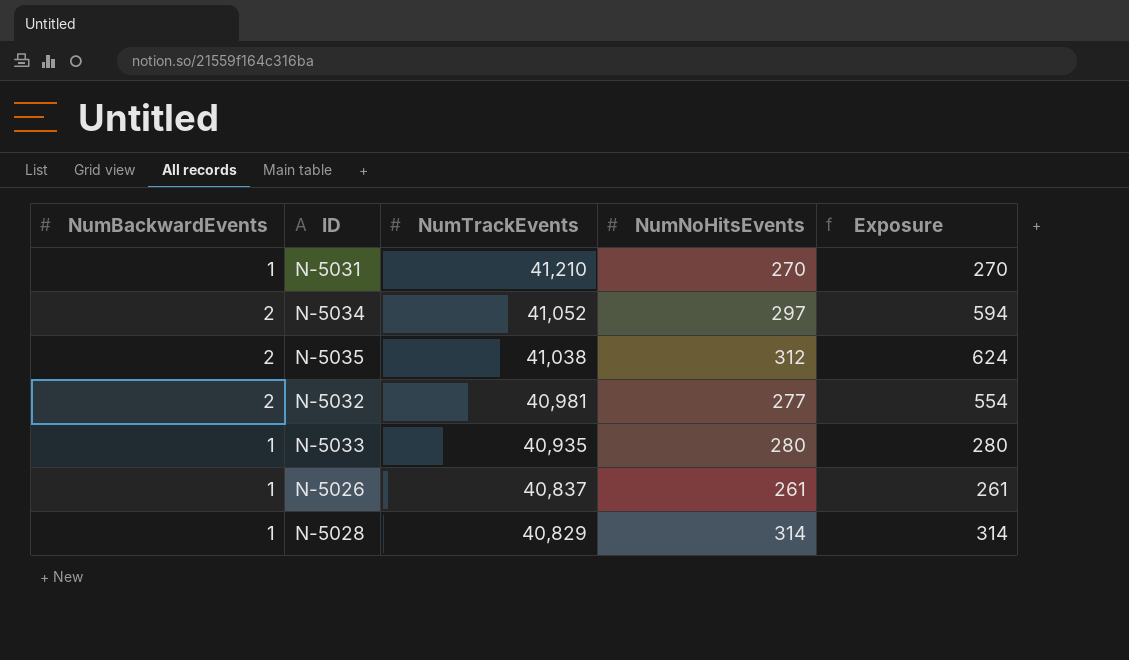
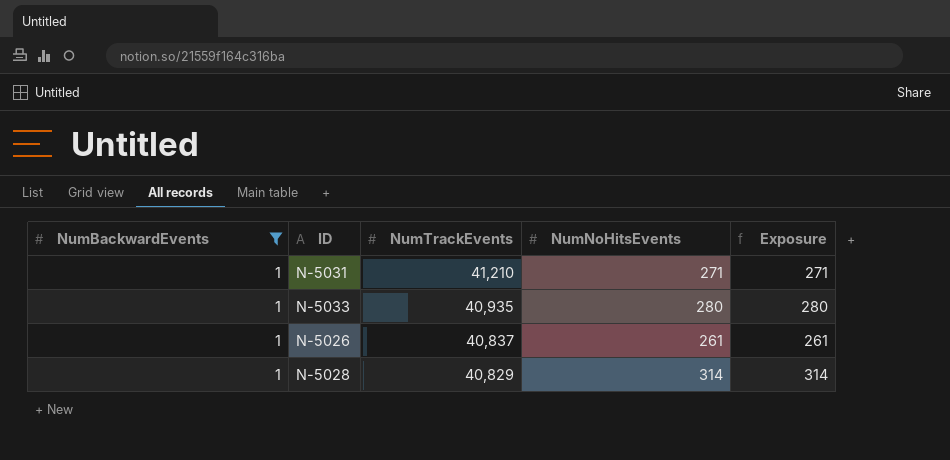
filter: none -> NumBackwardEvents = 1
N-5031 | NumNoHitsEvents: 270 -> 271
N-5031 | Exposure: 270 -> 271

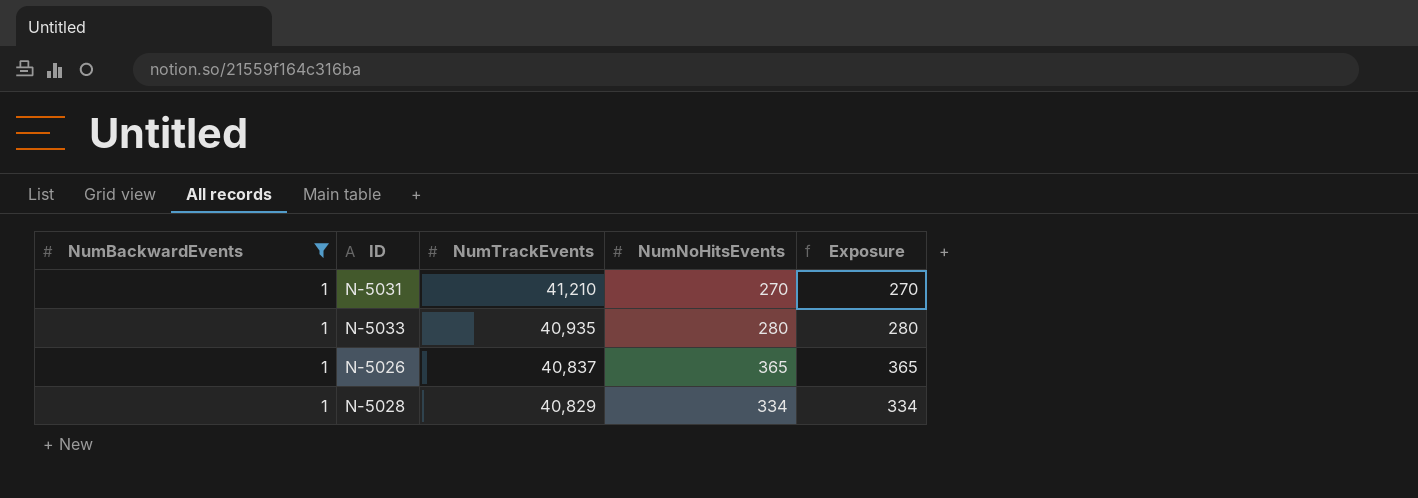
N-5031 | NumNoHitsEvents: 271 -> 270
N-5031 | Exposure: 271 -> 270
N-5026 | NumNoHitsEvents: 261 -> 365
N-5026 | Exposure: 261 -> 365
N-5028 | NumNoHitsEvents: 314 -> 334
N-5028 | Exposure: 314 -> 334

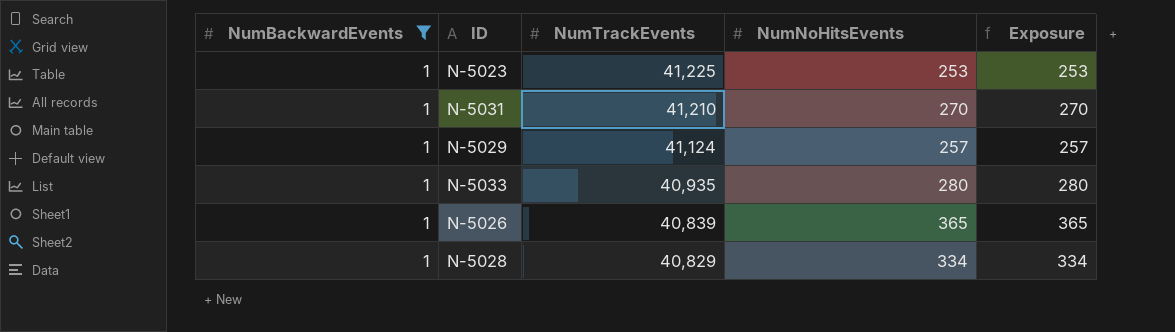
row N-5023: none -> 1 | 41,225 | 253 | 253
row N-5029: none -> 1 | 41,124 | 257 | 257
N-5026 | NumTrackEvents: 40,837 -> 40,839

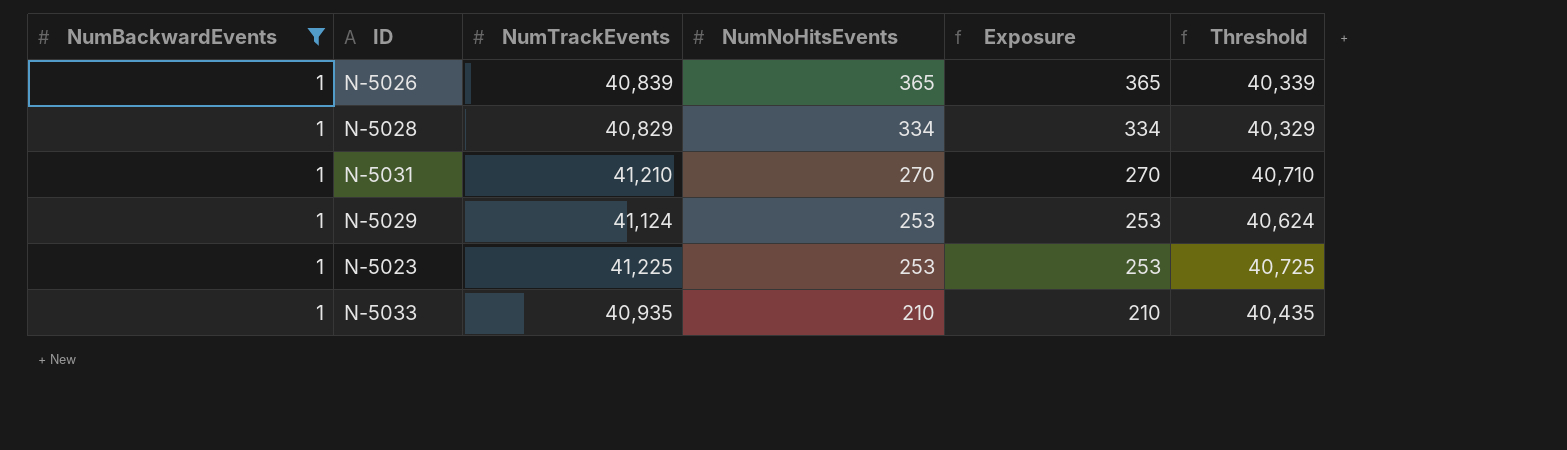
row order: NumTrackEvents descending -> NumNoHitsEvents descending
column Threshold | formula: none -> [NumTrackEvents] - 500
N-5029 | NumNoHitsEvents: 257 -> 253
N-5029 | Exposure: 257 -> 253
N-5033 | NumNoHitsEvents: 280 -> 210
N-5033 | Exposure: 280 -> 210

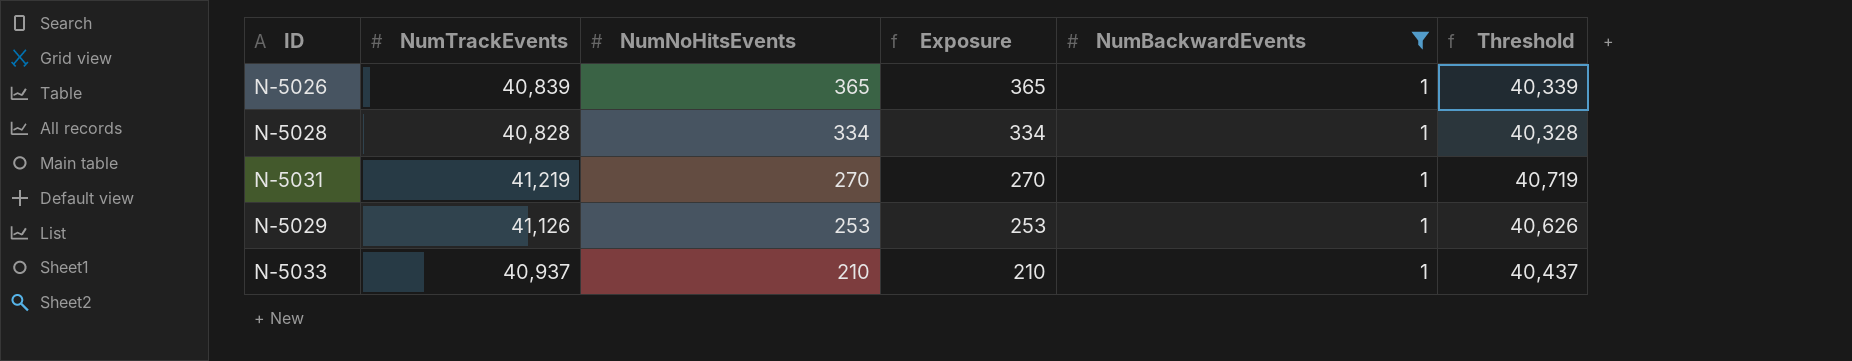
column NumBackwardEvents | position: 1 -> 5
row N-5023: 1 | 41,225 | 253 | 253 | 40,725 -> none
N-5028 | NumTrackEvents: 40,829 -> 40,828
N-5028 | Threshold: 40,329 -> 40,328
N-5031 | NumTrackEvents: 41,210 -> 41,219
N-5031 | Threshold: 40,710 -> 40,719
N-5029 | NumTrackEvents: 41,124 -> 41,126
N-5029 | Threshold: 40,624 -> 40,626
N-5033 | NumTrackEvents: 40,935 -> 40,937
N-5033 | Threshold: 40,435 -> 40,437

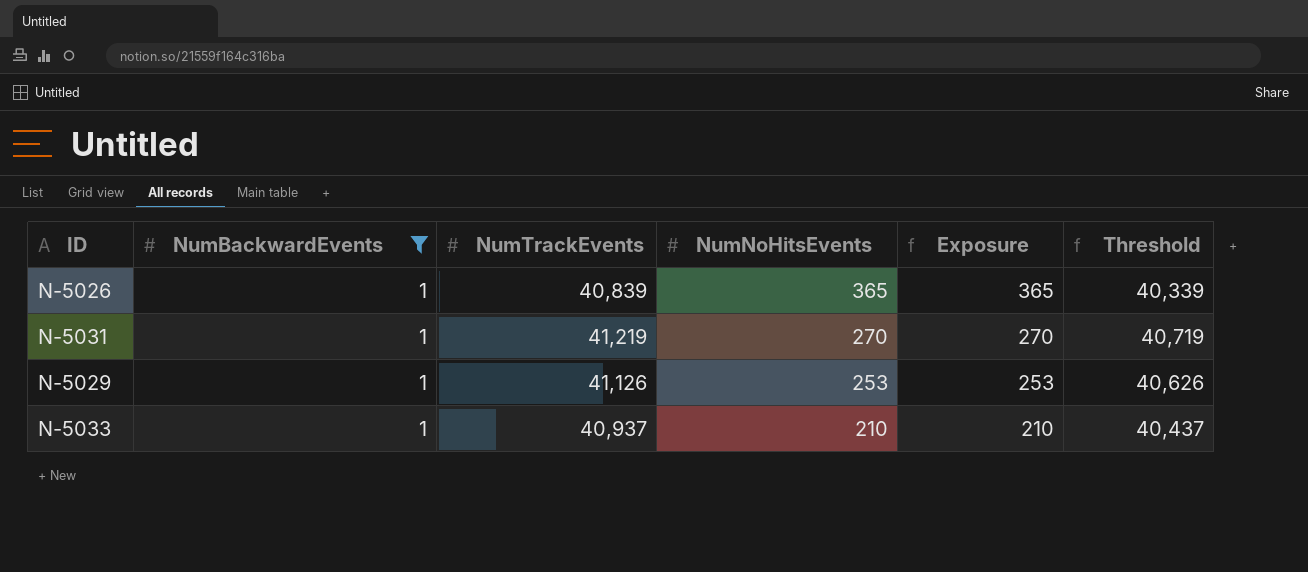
column NumBackwardEvents | position: 5 -> 2
row N-5028: 40,828 | 334 | 334 | 1 | 40,328 -> none

